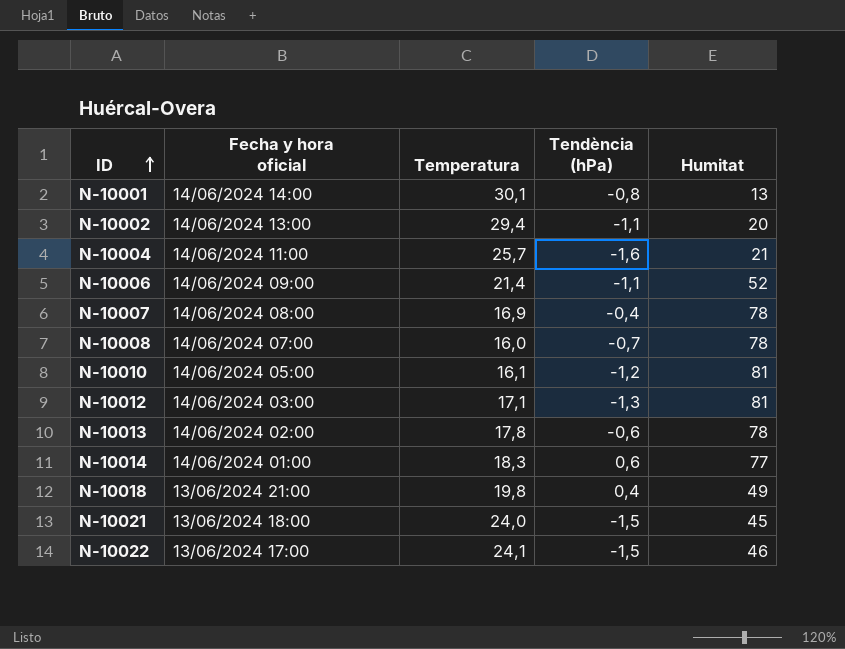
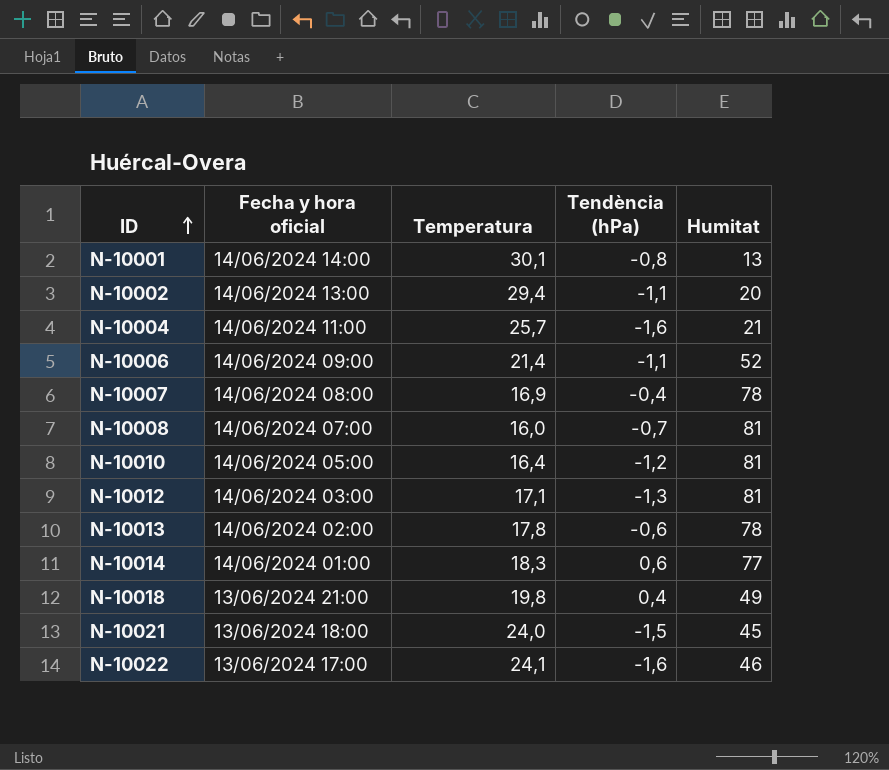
N-10008 | Humitat: 78 -> 81
N-10010 | Temperatura: 16,1 -> 16,4
N-10022 | Tendència (hPa): -1,5 -> -1,6

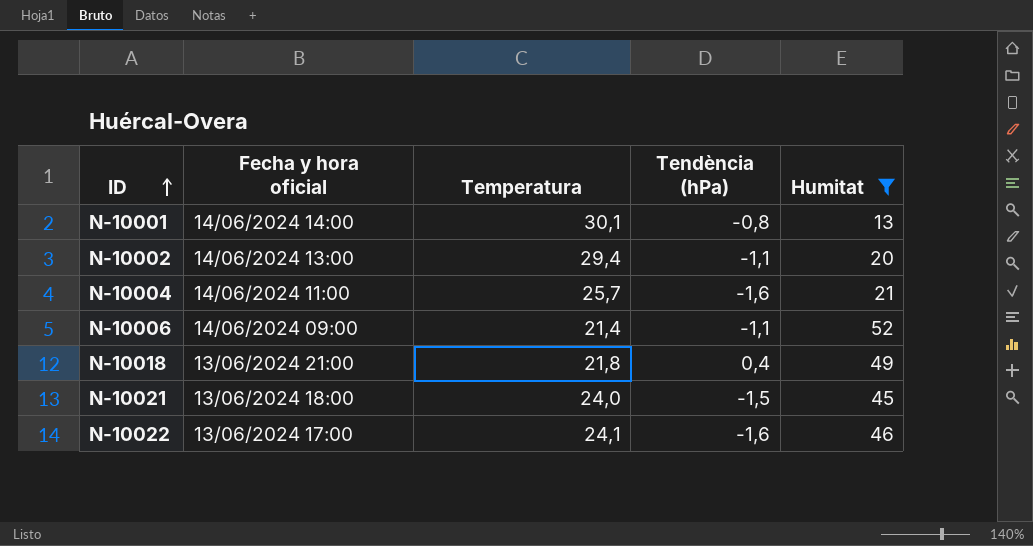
filter: none -> Humitat <= 52
N-10018 | Temperatura: 19,8 -> 21,8

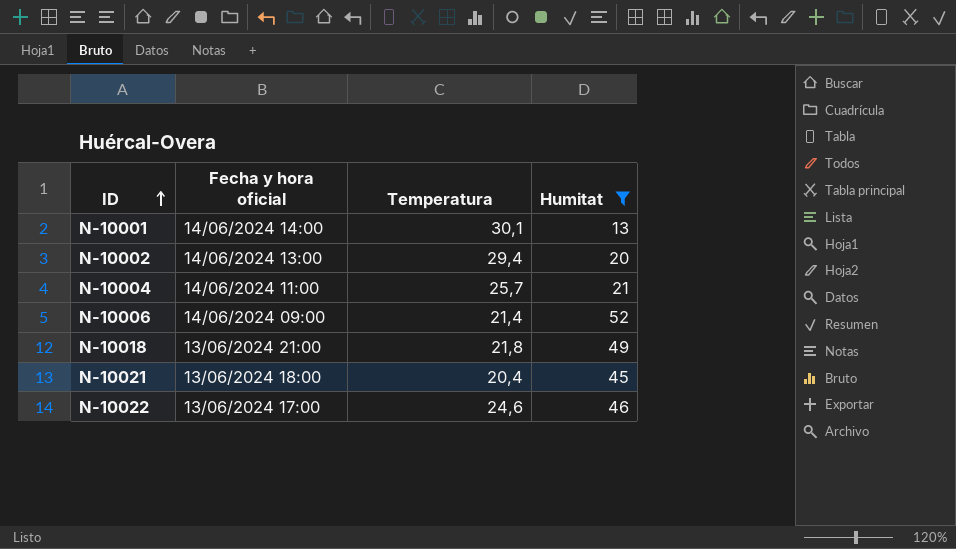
column Tendència (hPa) | position: 4 -> none
N-10021 | Temperatura: 24,0 -> 20,4
N-10022 | Temperatura: 24,1 -> 24,6

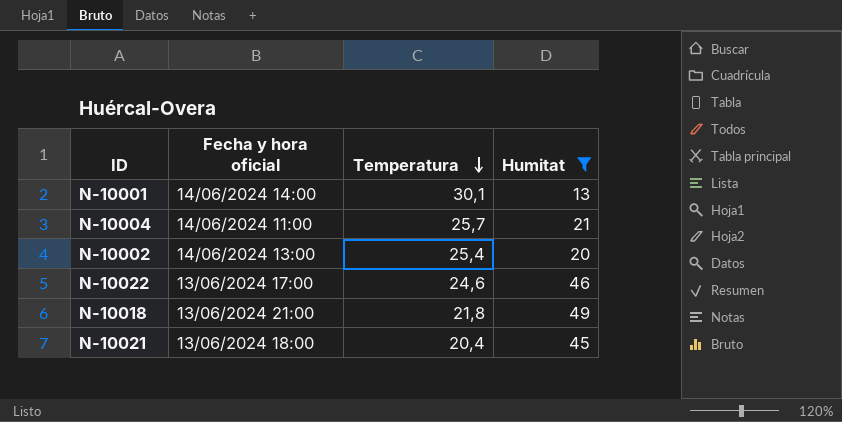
row order: ID ascending -> Temperatura descending
row N-10006: 14/06/2024 09:00 | 21,4 | 52 -> none
N-10002 | Temperatura: 29,4 -> 25,4

